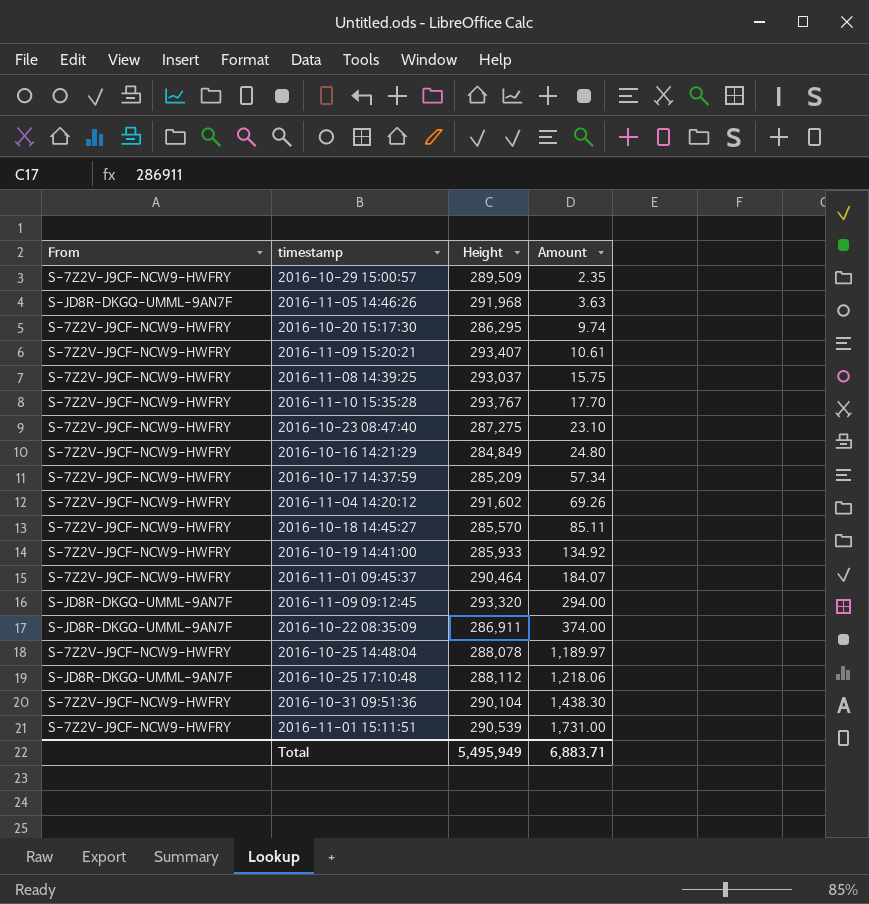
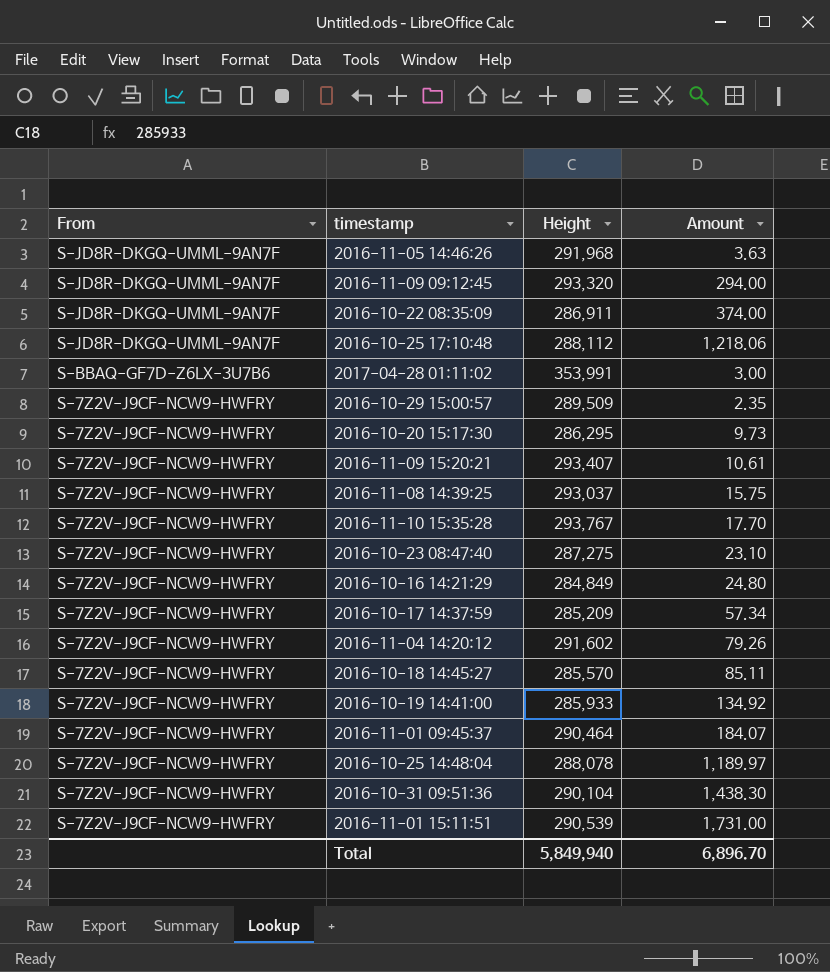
row order: Amount ascending -> From descending
row 2017-04-28 01:11:02: none -> S-BBAQ-GF7D-Z6LX-3U7B6 | 353,991 | 3.00
2016-10-20 15:17:30 | Amount: 9.74 -> 9.73
2016-11-04 14:20:12 | Amount: 69.26 -> 79.26
Total | Height: 5,495,949 -> 5,849,940
Total | Amount: 6,883.71 -> 6,896.70

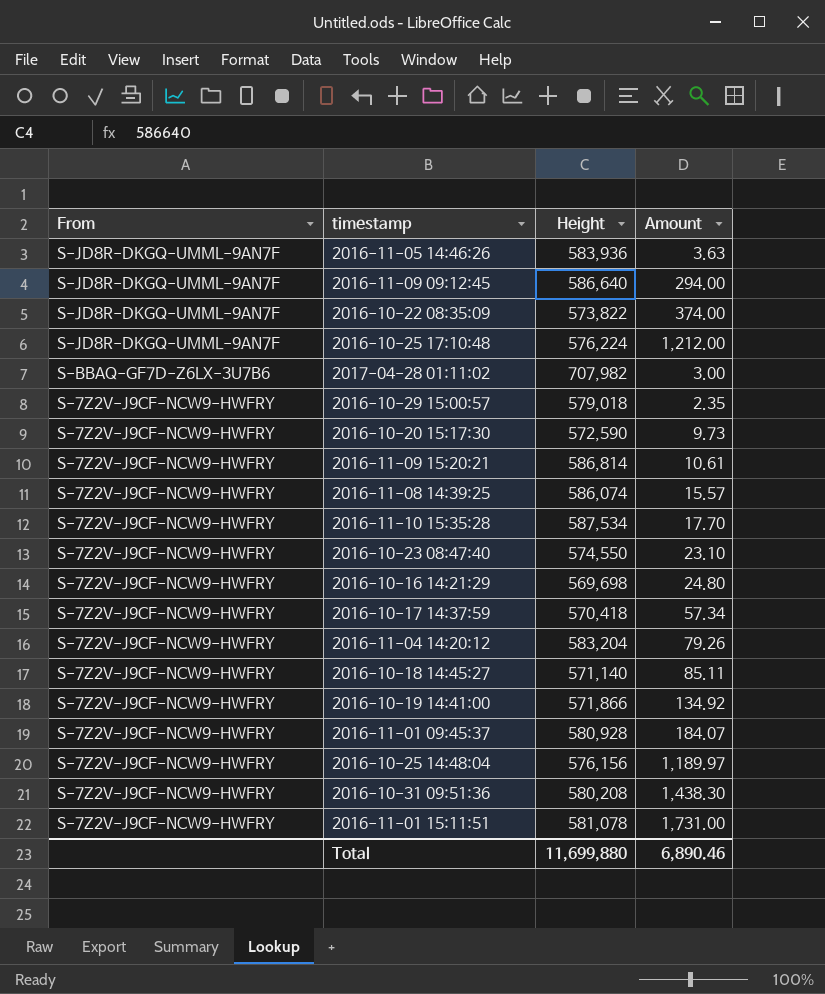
2016-11-05 14:46:26 | Height: 291,968 -> 583,936
2016-11-09 09:12:45 | Height: 293,320 -> 586,640
2016-10-22 08:35:09 | Height: 286,911 -> 573,822
2016-10-25 17:10:48 | Height: 288,112 -> 576,224
2016-10-25 17:10:48 | Amount: 1,218.06 -> 1,212.00
2017-04-28 01:11:02 | Height: 353,991 -> 707,982
2016-10-29 15:00:57 | Height: 289,509 -> 579,018
2016-10-20 15:17:30 | Height: 286,295 -> 572,590
2016-11-09 15:20:21 | Height: 293,407 -> 586,814
2016-11-08 14:39:25 | Height: 293,037 -> 586,074
2016-11-08 14:39:25 | Amount: 15.75 -> 15.57
2016-11-10 15:35:28 | Height: 293,767 -> 587,534
2016-10-23 08:47:40 | Height: 287,275 -> 574,550
2016-10-16 14:21:29 | Height: 284,849 -> 569,698
2016-10-17 14:37:59 | Height: 285,209 -> 570,418
2016-11-04 14:20:12 | Height: 291,602 -> 583,204
2016-10-18 14:45:27 | Height: 285,570 -> 571,140
2016-10-19 14:41:00 | Height: 285,933 -> 571,866
2016-11-01 09:45:37 | Height: 290,464 -> 580,928
2016-10-25 14:48:04 | Height: 288,078 -> 576,156
2016-10-31 09:51:36 | Height: 290,104 -> 580,208
2016-11-01 15:11:51 | Height: 290,539 -> 581,078
Total | Height: 5,849,940 -> 11,699,880
Total | Amount: 6,896.70 -> 6,890.46

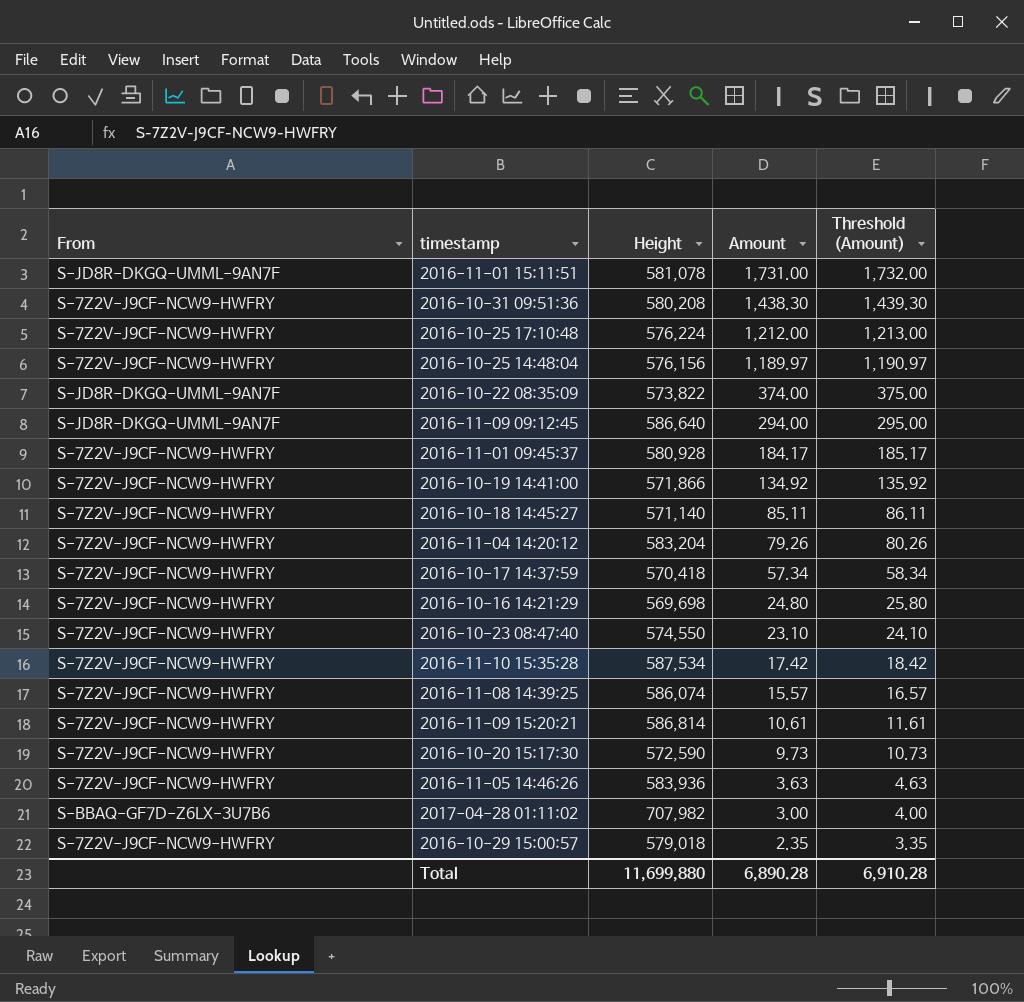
row order: From descending -> Amount descending
column Threshold (Amount) | formula: none -> [Amount] + 1
2016-11-01 15:11:51 | From: S-7Z2V-J9CF-NCW9-HWFRY -> S-JD8R-DKGQ-UMML-9AN7F
2016-10-25 17:10:48 | From: S-JD8R-DKGQ-UMML-9AN7F -> S-7Z2V-J9CF-NCW9-HWFRY
2016-11-01 09:45:37 | Amount: 184.07 -> 184.17
2016-11-10 15:35:28 | Amount: 17.70 -> 17.42
2016-11-05 14:46:26 | From: S-JD8R-DKGQ-UMML-9AN7F -> S-7Z2V-J9CF-NCW9-HWFRY
Total | Amount: 6,890.46 -> 6,890.28

